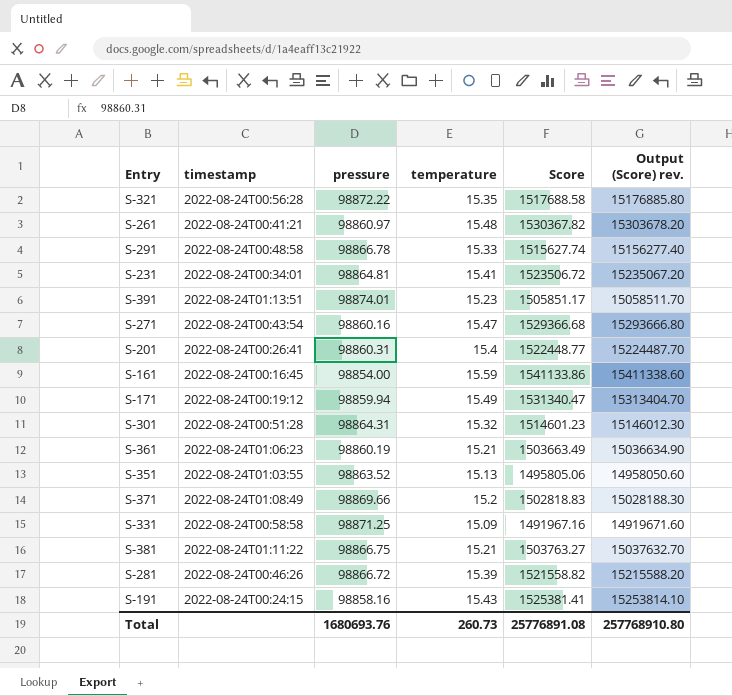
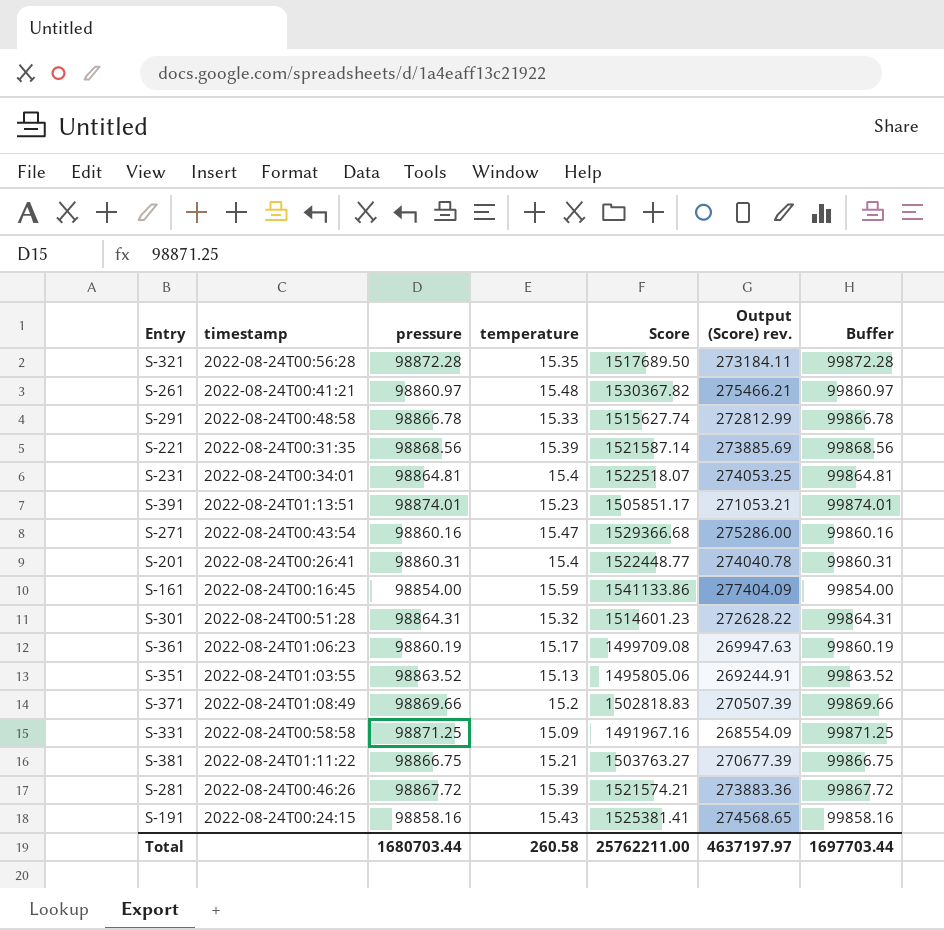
column Output (Score) rev. | formula: [Score] * 10 -> [Score] * 0.18
column Buffer | formula: none -> [pressure] + 1000
row S-171: 2022-08-24T00:19:12 | 98859.94 | 15.49 | 1531340.47 | 15313404.70 -> none
S-321 | pressure: 98872.22 -> 98872.28
S-321 | Score: 1517688.58 -> 1517689.50
row S-221: none -> 2022-08-24T00:31:35 | 98868.56 | 15.39 | 1521587.14 | 273885.69 | 99868.56
S-231 | temperature: 15.41 -> 15.4
S-231 | Score: 1523506.72 -> 1522518.07
S-361 | temperature: 15.21 -> 15.17
S-361 | Score: 1503663.49 -> 1499709.08
S-281 | pressure: 98866.72 -> 98867.72
S-281 | Score: 1521558.82 -> 1521574.21
Total | pressure: 1680693.76 -> 1680703.44
Total | temperature: 260.73 -> 260.58
Total | Score: 25776891.08 -> 25762211.00
Total | Output (Score) rev.: 257768910.80 -> 4637197.97

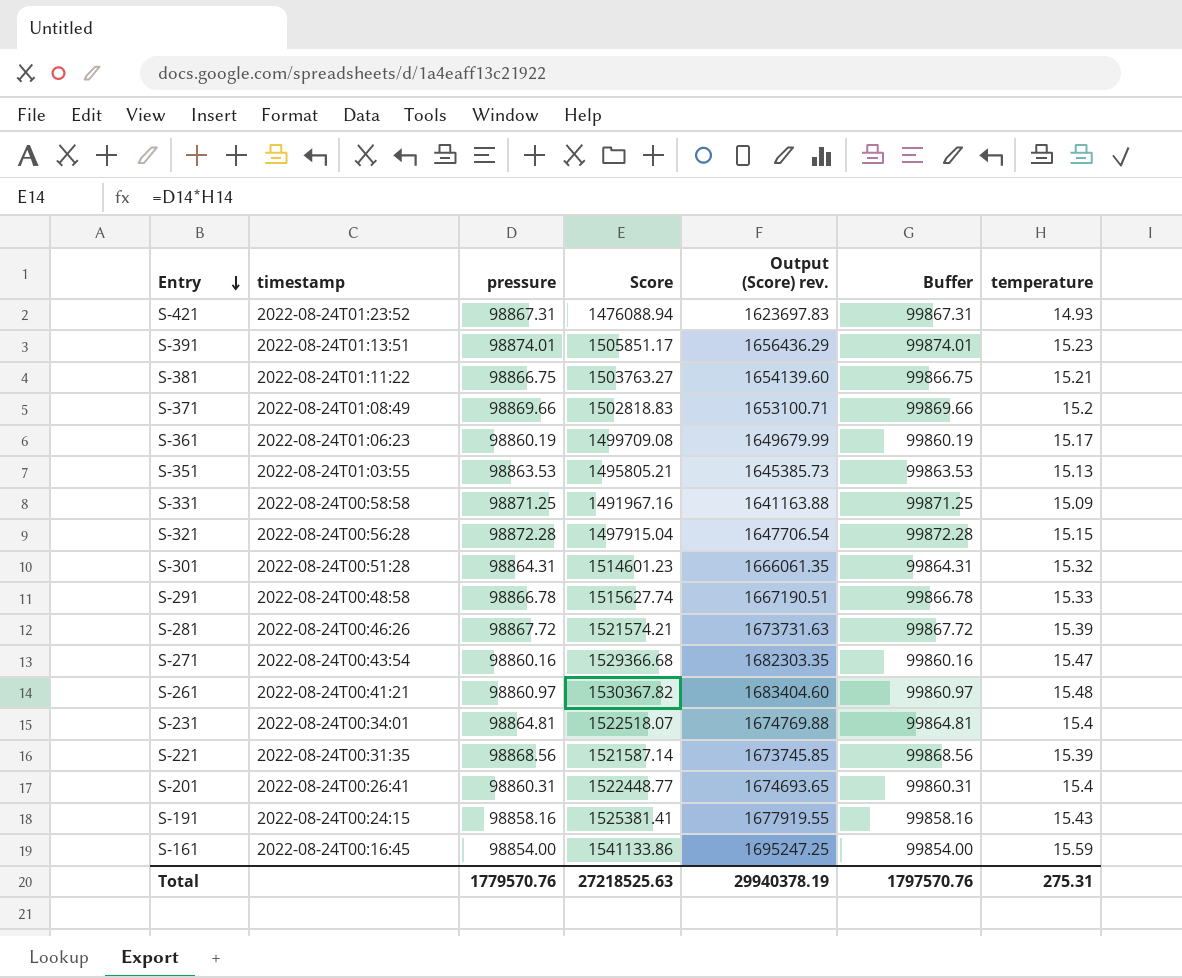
row order: none -> Entry descending
column Output (Score) rev. | formula: [Score] * 0.18 -> [Score] * 1.1
column temperature | position: 4 -> 7
row S-421: none -> 2022-08-24T01:23:52 | 98867.31 | 1476088.94 | 1623697.83 | 99867.31 | 14.93
S-351 | pressure: 98863.52 -> 98863.53
S-351 | Score: 1495805.06 -> 1495805.21
S-351 | Buffer: 99863.52 -> 99863.53
S-321 | Score: 1517689.50 -> 1497915.04
S-321 | temperature: 15.35 -> 15.15
Total | pressure: 1680703.44 -> 1779570.76
Total | Score: 25762211.00 -> 27218525.63
Total | Output (Score) rev.: 4637197.97 -> 29940378.19
Total | Buffer: 1697703.44 -> 1797570.76
Total | temperature: 260.58 -> 275.31

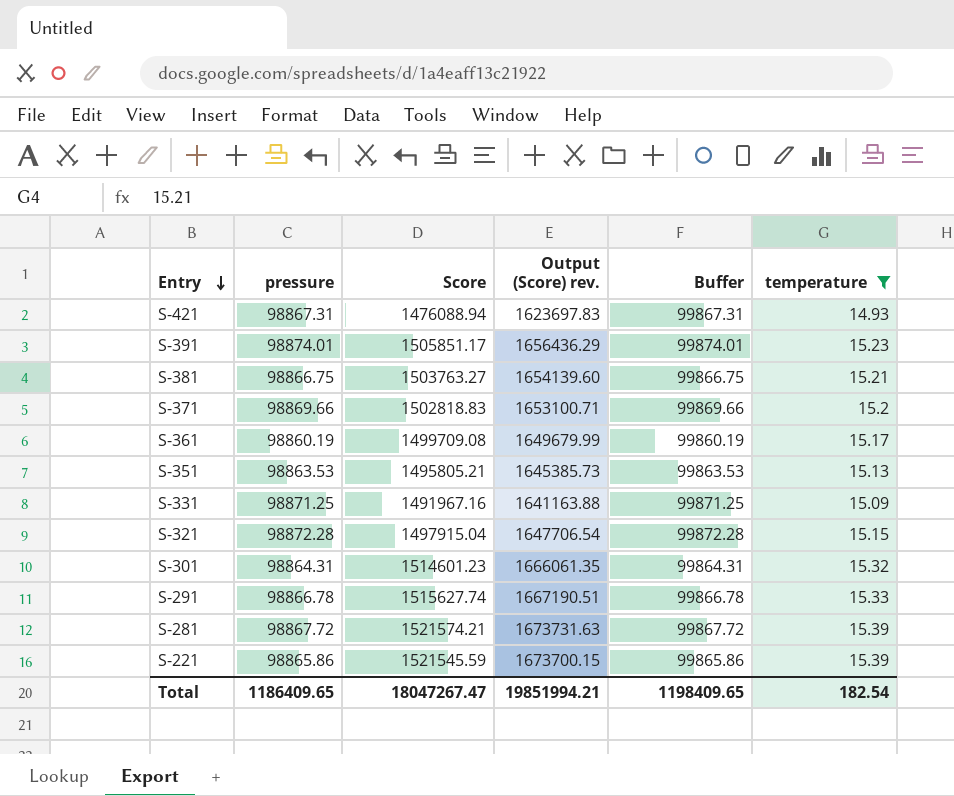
filter: none -> temperature <= 15.39
column timestamp | position: 2 -> none
S-221 | pressure: 98868.56 -> 98865.86
S-221 | Score: 1521587.14 -> 1521545.59
S-221 | Output (Score) rev.: 1673745.85 -> 1673700.15
S-221 | Buffer: 99868.56 -> 99865.86
Total | pressure: 1779570.76 -> 1186409.65
Total | Score: 27218525.63 -> 18047267.47
Total | Output (Score) rev.: 29940378.19 -> 19851994.21
Total | Buffer: 1797570.76 -> 1198409.65
Total | temperature: 275.31 -> 182.54

